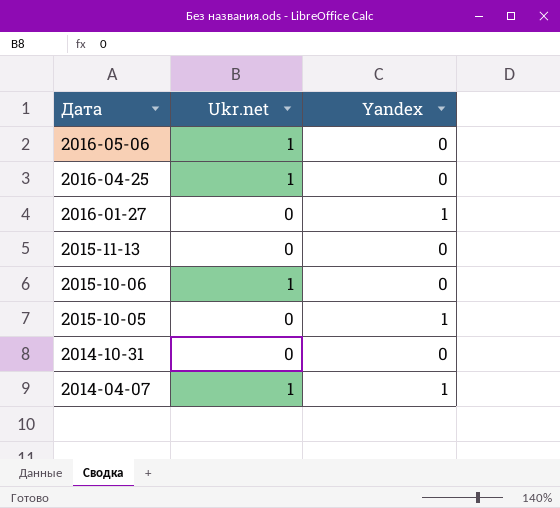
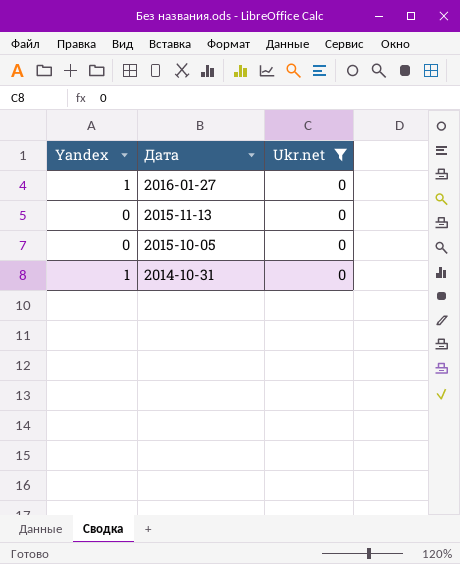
filter: none -> Ukr.net = 0
column Yandex | position: 3 -> 1
2015-10-05 | Yandex: 1 -> 0
2014-10-31 | Yandex: 0 -> 1

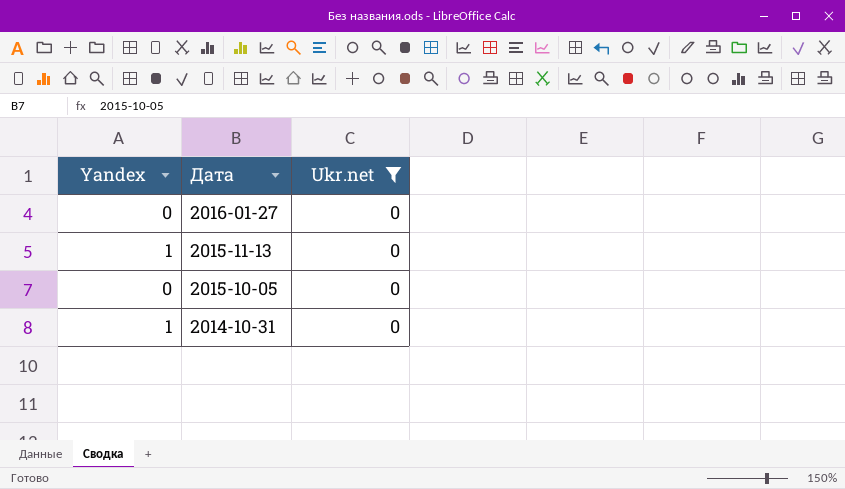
2016-01-27 | Yandex: 1 -> 0
2015-11-13 | Yandex: 0 -> 1

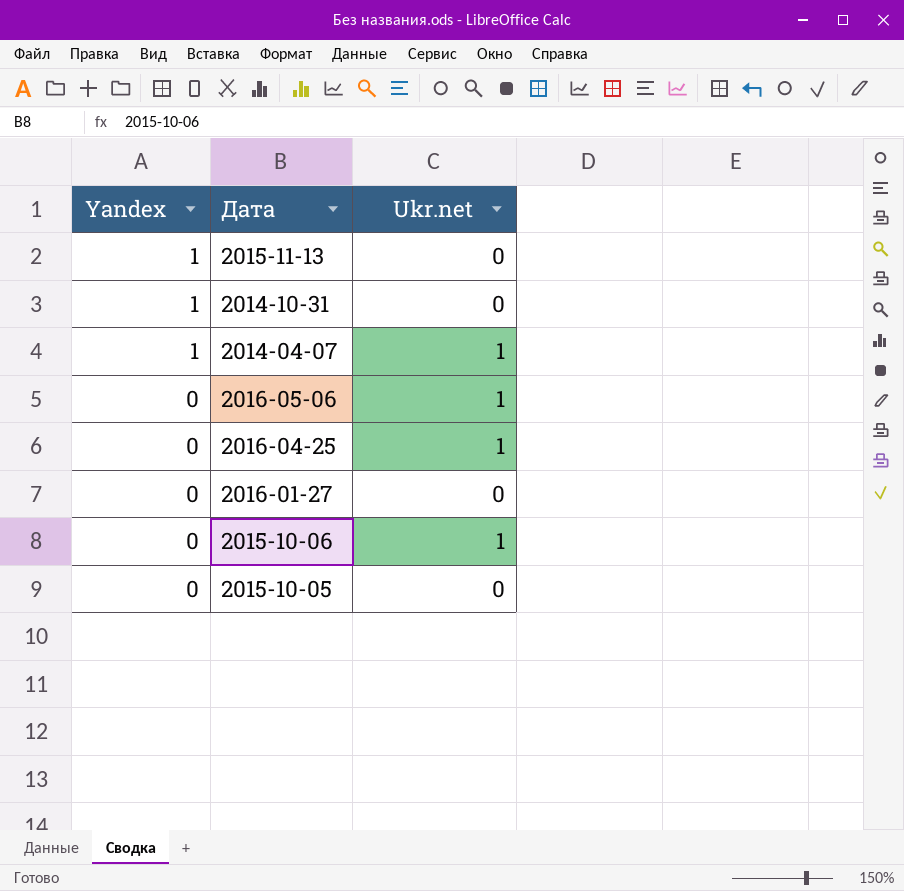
filter: Ukr.net = 0 -> none
row order: Дата descending -> Yandex descending

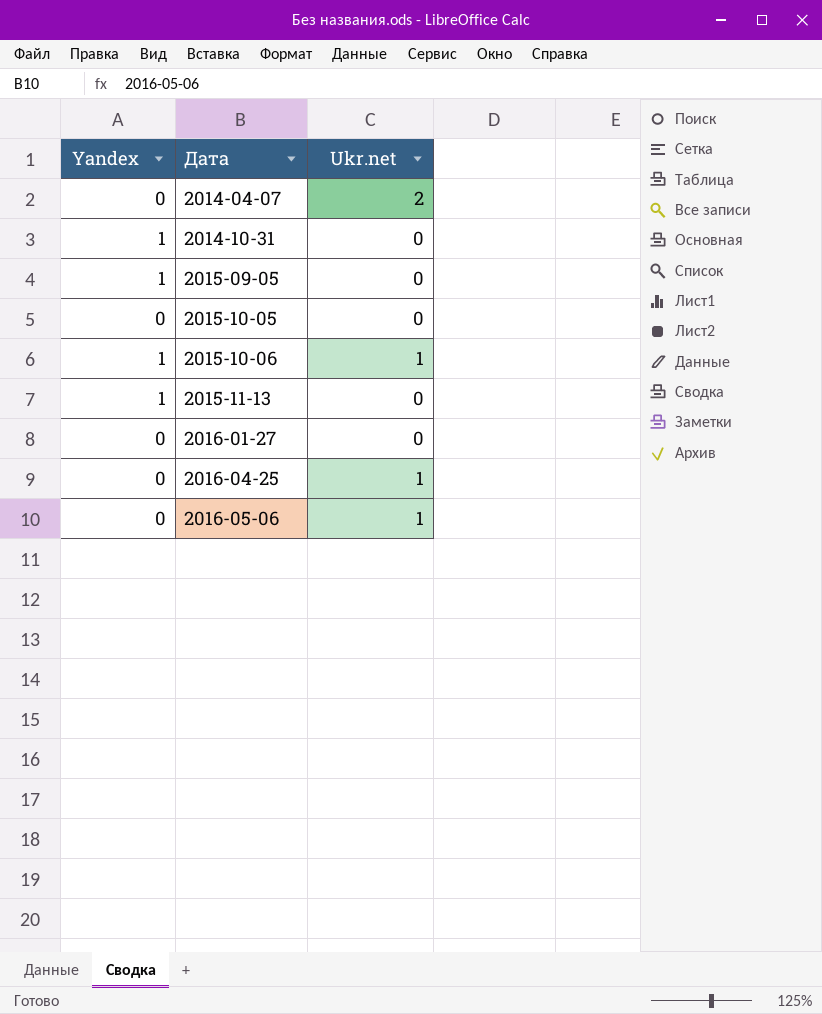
row order: Yandex descending -> Дата ascending
2014-04-07 | Yandex: 1 -> 0
2014-04-07 | Ukr.net: 1 -> 2
row 2015-09-05: none -> 1 | 0
2015-10-06 | Yandex: 0 -> 1

